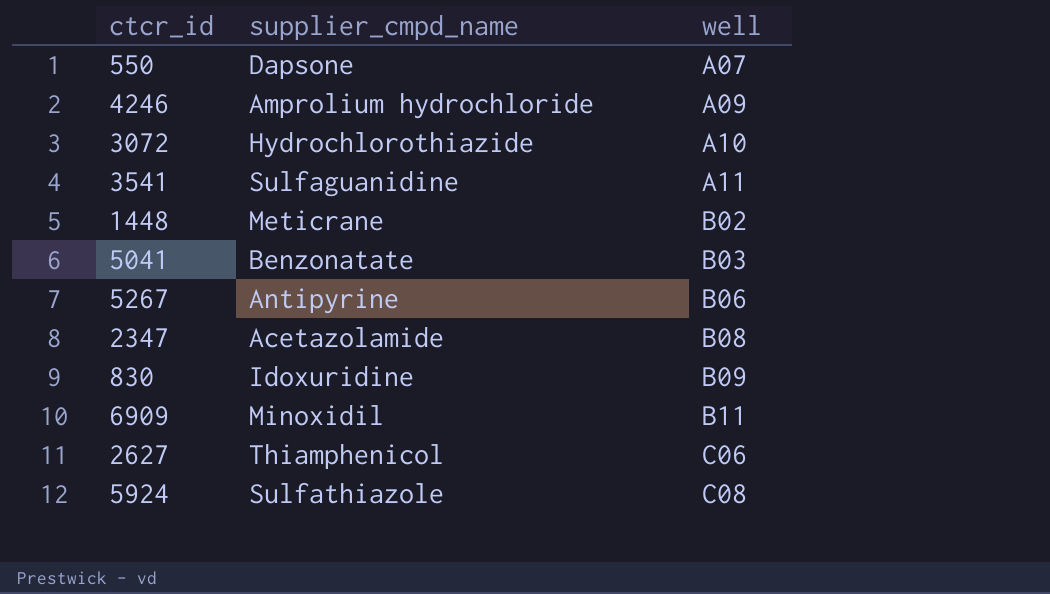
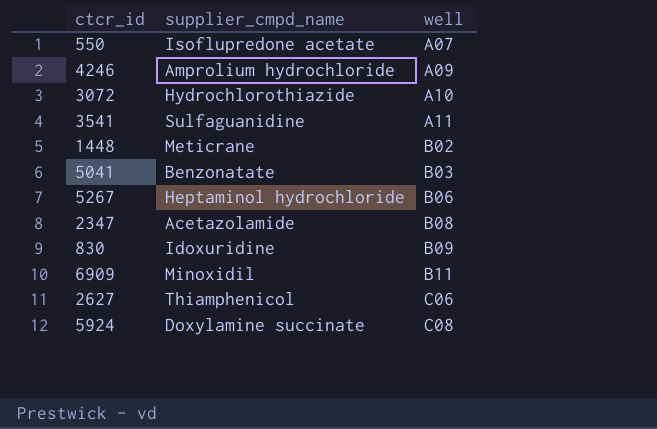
550 | supplier_cmpd_name: Dapsone -> Isoflupredone acetate
5267 | supplier_cmpd_name: Antipyrine -> Heptaminol hydrochloride
5924 | supplier_cmpd_name: Sulfathiazole -> Doxylamine succinate

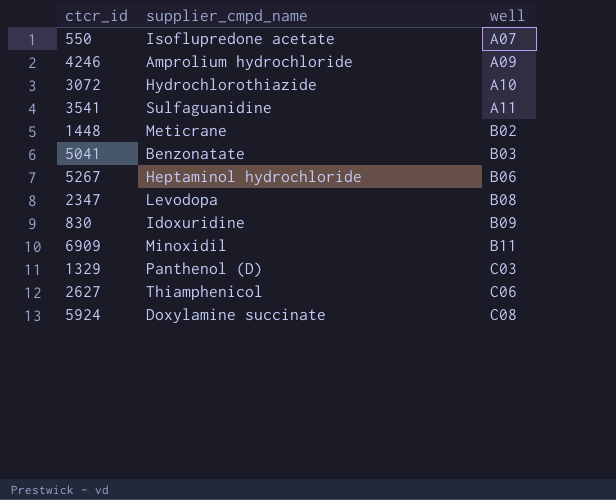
2347 | supplier_cmpd_name: Acetazolamide -> Levodopa
row 1329: none -> Panthenol (D) | C03

